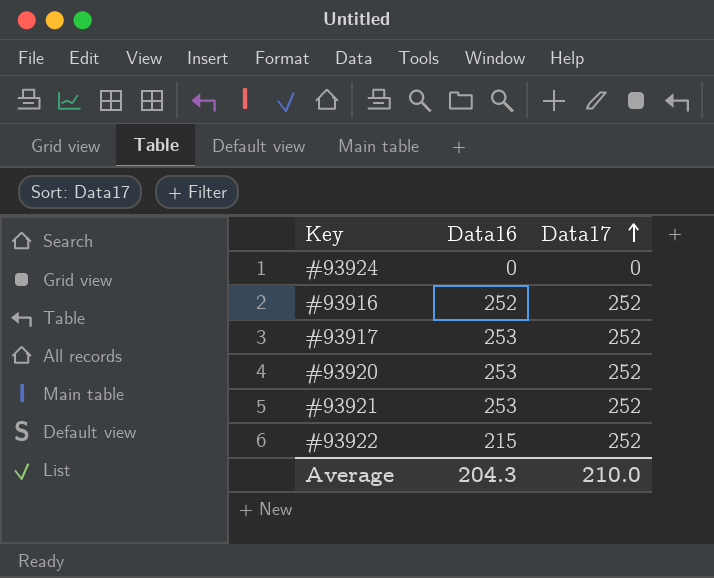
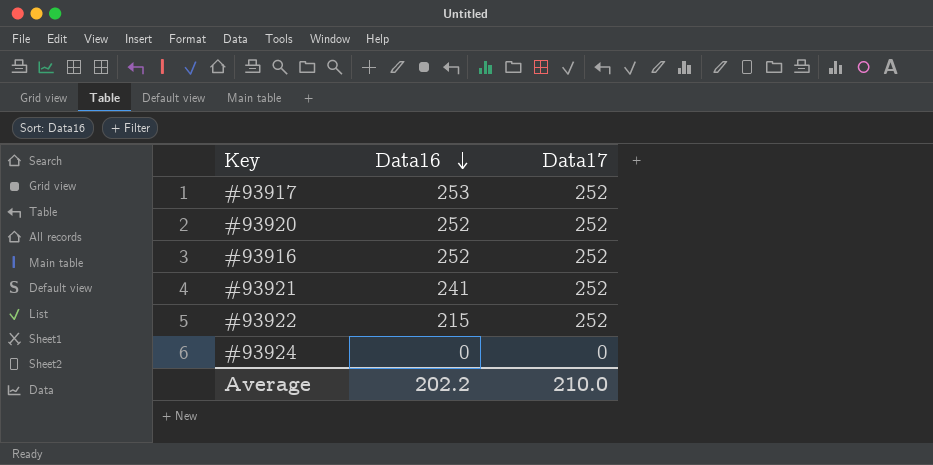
row order: Data17 ascending -> Data16 descending
#93920 | Data16: 253 -> 252
#93921 | Data16: 253 -> 241
Average | Data16: 204.3 -> 202.2

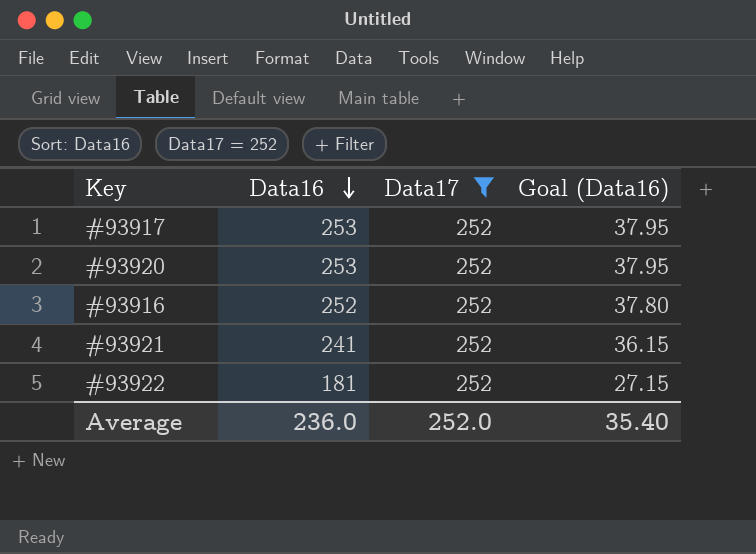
filter: none -> Data17 = 252
column Goal (Data16) | formula: none -> [Data16] * 0.15
#93920 | Data16: 252 -> 253
#93922 | Data16: 215 -> 181
Average | Data16: 202.2 -> 236.0
Average | Data17: 210.0 -> 252.0

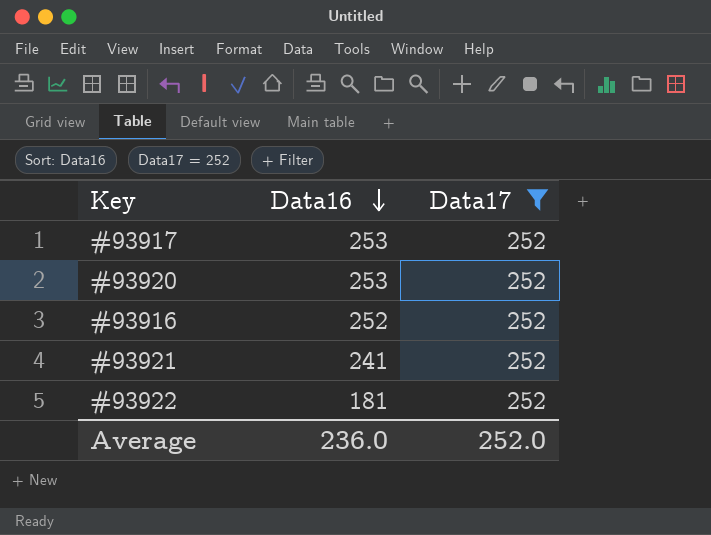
column Goal (Data16) | formula: [Data16] * 0.15 -> none

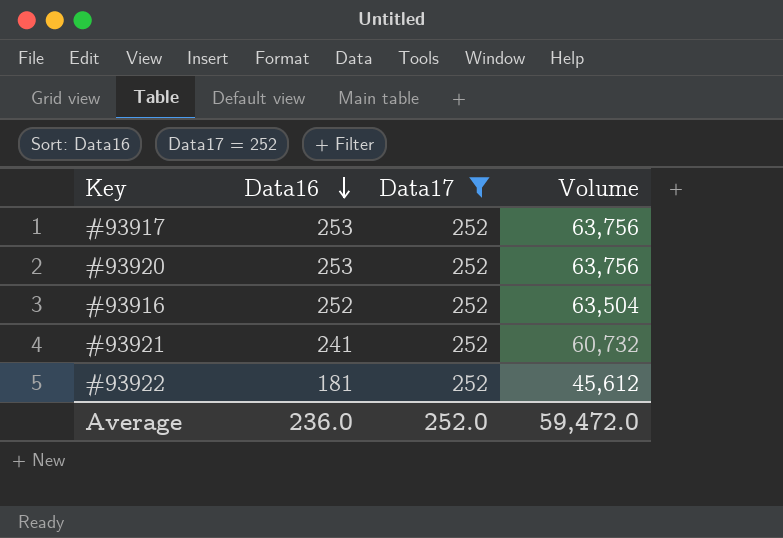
column Volume | formula: none -> [Data16] * [Data17]

